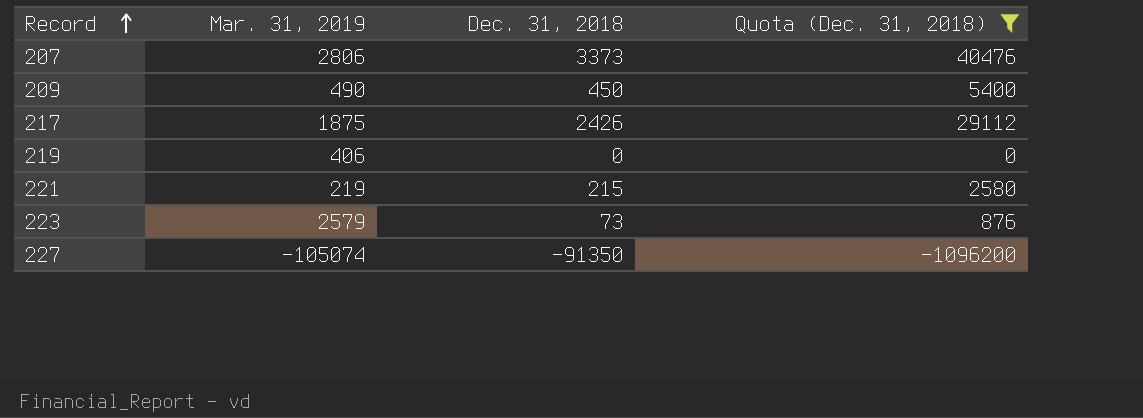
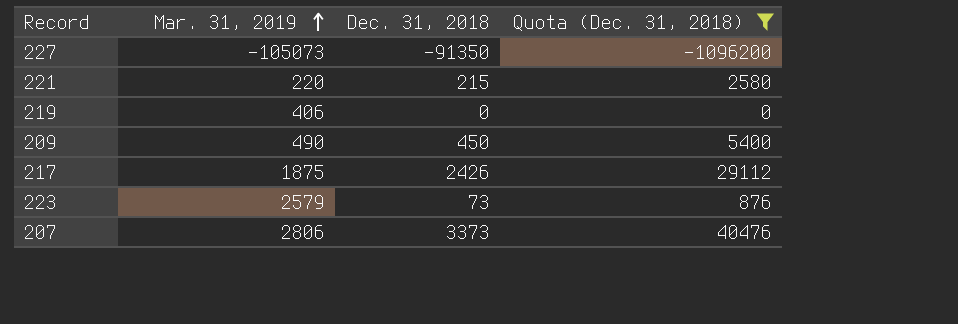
row order: Record ascending -> Mar. 31, 2019 ascending
227 | Mar. 31, 2019: -105074 -> -105073
221 | Mar. 31, 2019: 219 -> 220

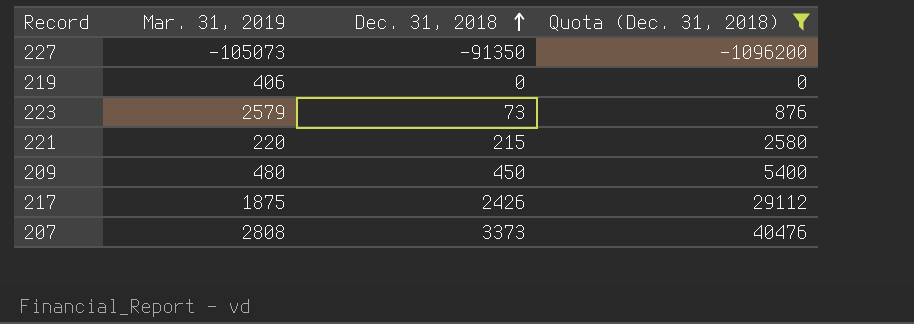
row order: Mar. 31, 2019 ascending -> Dec. 31, 2018 ascending
209 | Mar. 31, 2019: 490 -> 480
207 | Mar. 31, 2019: 2806 -> 2808

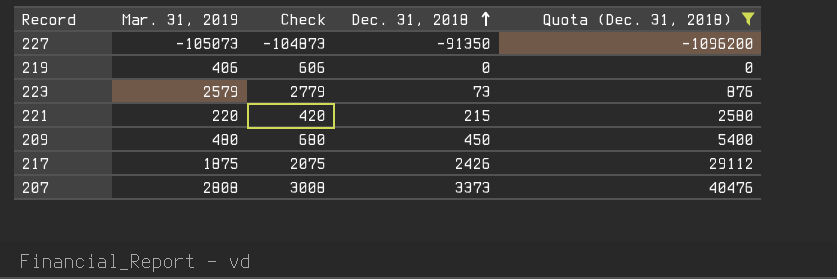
column Check | formula: none -> [Mar. 31, 2019] + 200

